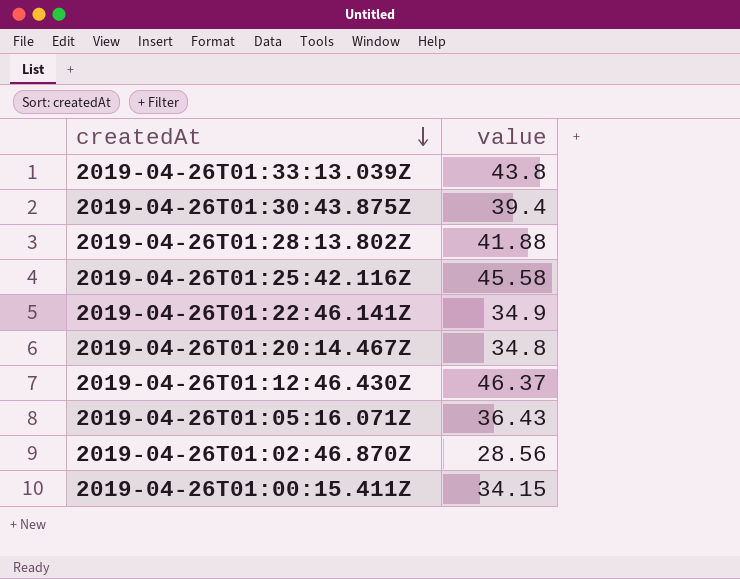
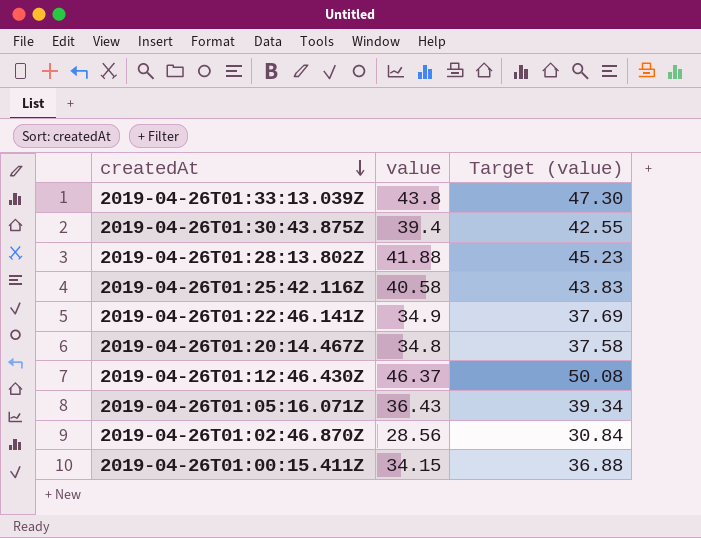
column Target (value) | formula: none -> [value] * 1.08
2019-04-26T01:25:42.116Z | value: 45.58 -> 40.58

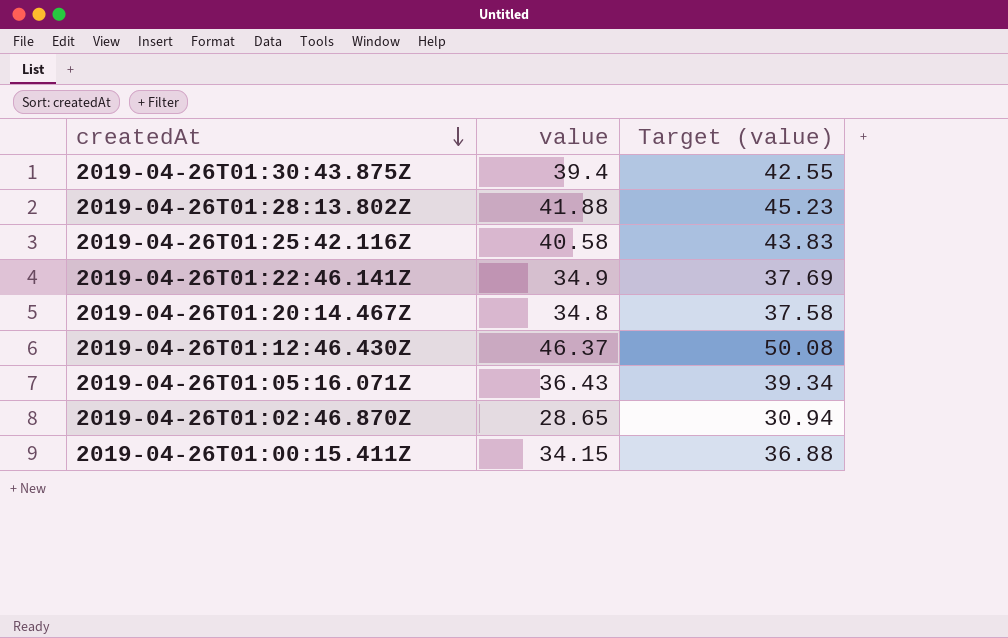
row 2019-04-26T01:33:13.039Z: 43.8 | 47.30 -> none
2019-04-26T01:02:46.870Z | value: 28.56 -> 28.65
2019-04-26T01:02:46.870Z | Target (value): 30.84 -> 30.94

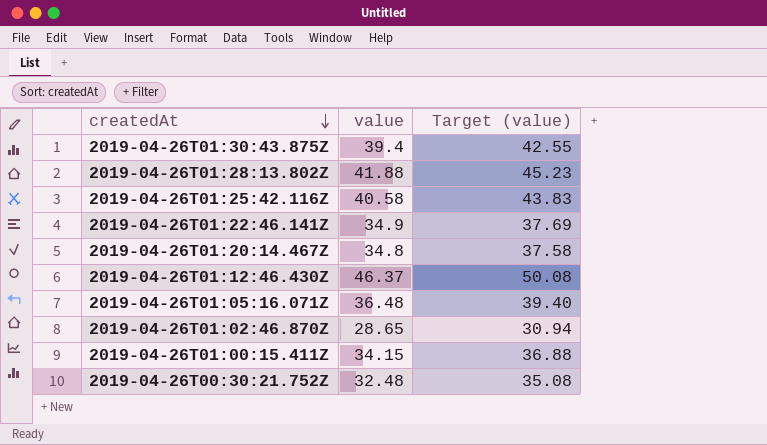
2019-04-26T01:05:16.071Z | value: 36.43 -> 36.48
2019-04-26T01:05:16.071Z | Target (value): 39.34 -> 39.40
row 2019-04-26T00:30:21.752Z: none -> 32.48 | 35.08

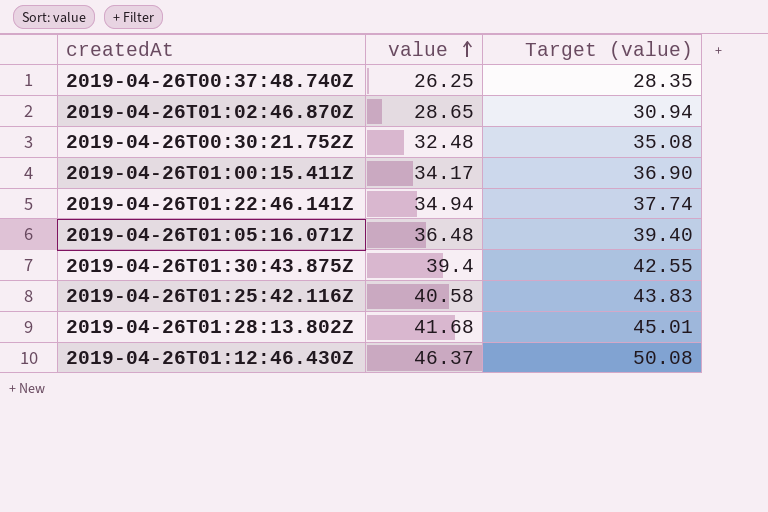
row order: createdAt descending -> value ascending
row 2019-04-26T01:20:14.467Z: 34.8 | 37.58 -> none
row 2019-04-26T00:37:48.740Z: none -> 26.25 | 28.35
2019-04-26T01:00:15.411Z | value: 34.15 -> 34.17
2019-04-26T01:00:15.411Z | Target (value): 36.88 -> 36.90
2019-04-26T01:22:46.141Z | value: 34.9 -> 34.94
2019-04-26T01:22:46.141Z | Target (value): 37.69 -> 37.74
2019-04-26T01:28:13.802Z | value: 41.88 -> 41.68
2019-04-26T01:28:13.802Z | Target (value): 45.23 -> 45.01

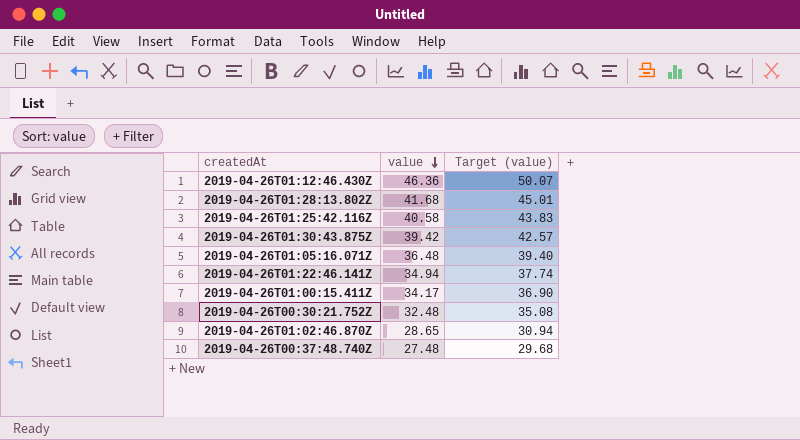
row order: value ascending -> value descending
2019-04-26T01:12:46.430Z | value: 46.37 -> 46.36
2019-04-26T01:12:46.430Z | Target (value): 50.08 -> 50.07
2019-04-26T01:30:43.875Z | value: 39.4 -> 39.42
2019-04-26T01:30:43.875Z | Target (value): 42.55 -> 42.57
2019-04-26T00:37:48.740Z | value: 26.25 -> 27.48
2019-04-26T00:37:48.740Z | Target (value): 28.35 -> 29.68

